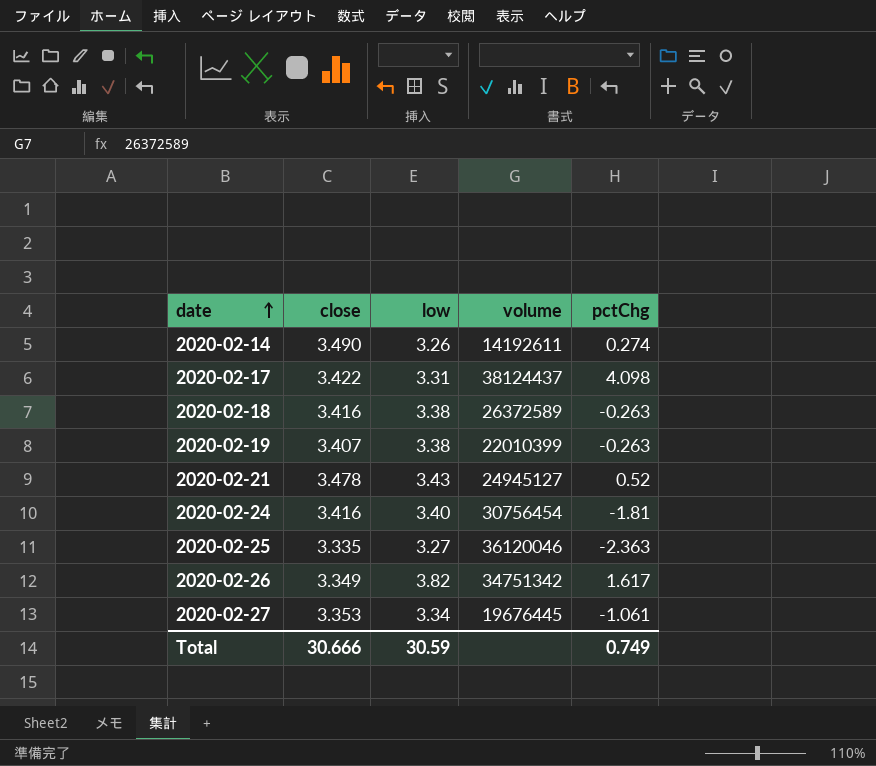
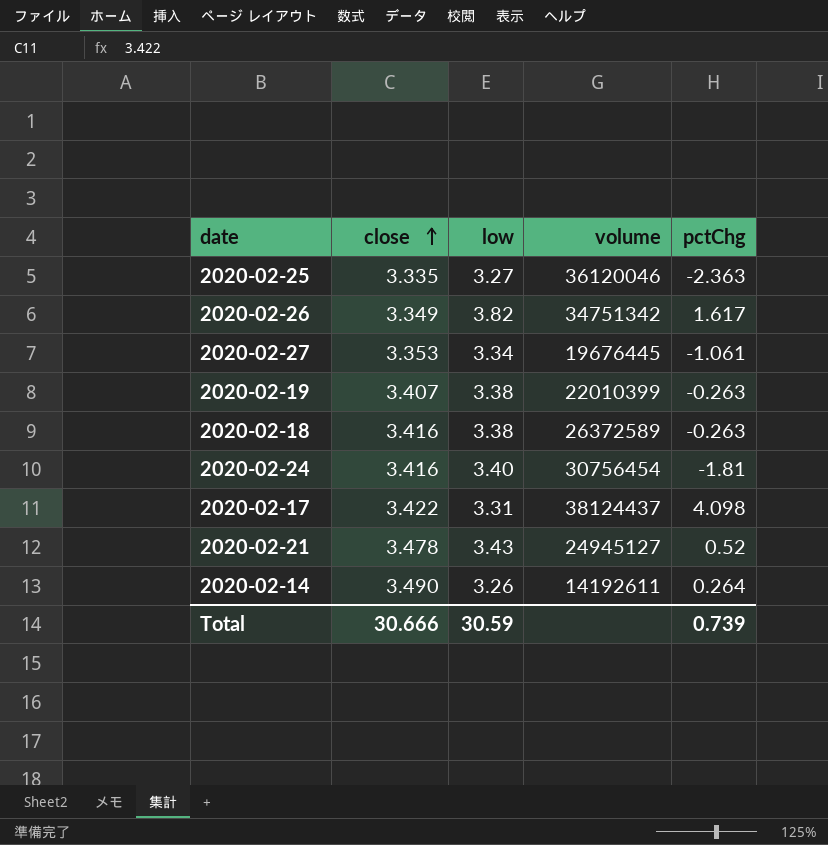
row order: date ascending -> close ascending
2020-02-14 | pctChg: 0.274 -> 0.264
Total | pctChg: 0.749 -> 0.739

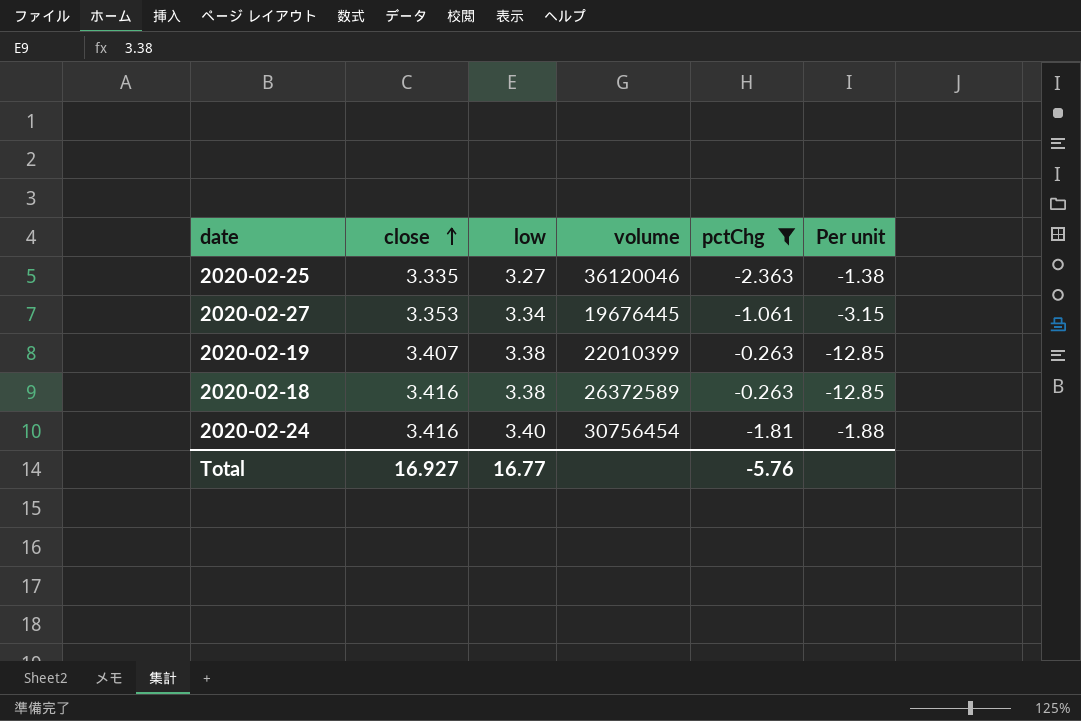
filter: none -> pctChg <= -0.263
column Per unit | formula: none -> [low] / [pctChg]
Total | close: 30.666 -> 16.927
Total | low: 30.59 -> 16.77
Total | pctChg: 0.739 -> -5.76

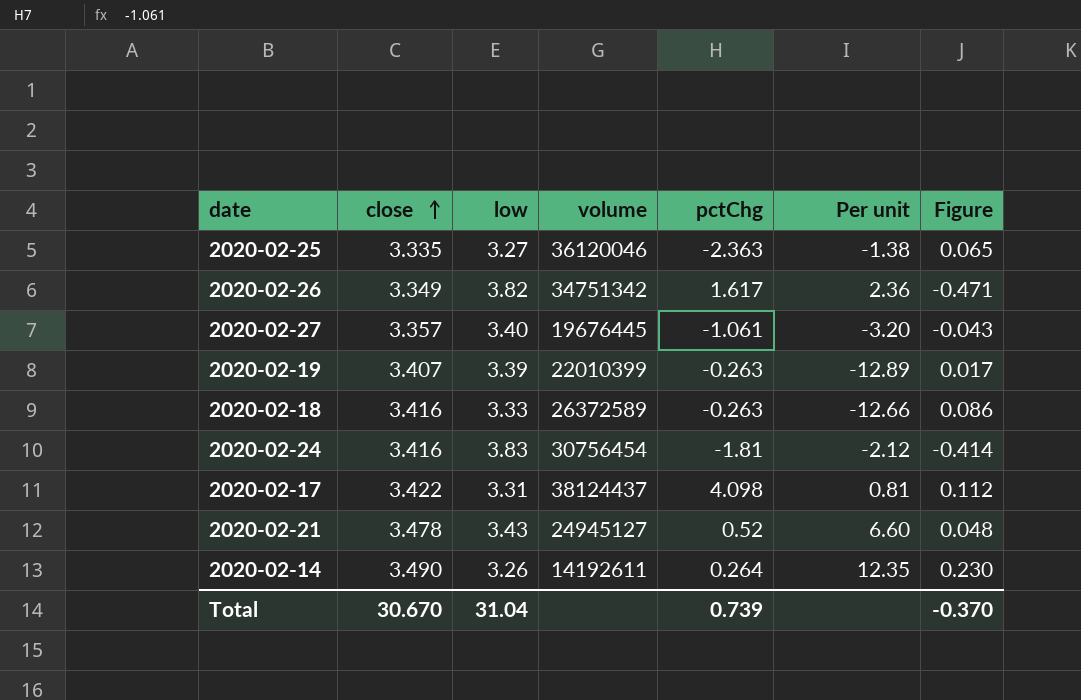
filter: pctChg <= -0.263 -> none
column Figure | formula: none -> [close] - [low]
2020-02-27 | close: 3.353 -> 3.357
2020-02-27 | low: 3.34 -> 3.40
2020-02-27 | Per unit: -3.15 -> -3.20
2020-02-19 | low: 3.38 -> 3.39
2020-02-19 | Per unit: -12.85 -> -12.89
2020-02-18 | low: 3.38 -> 3.33
2020-02-18 | Per unit: -12.85 -> -12.66
2020-02-24 | low: 3.40 -> 3.83
2020-02-24 | Per unit: -1.88 -> -2.12
Total | close: 16.927 -> 30.670
Total | low: 16.77 -> 31.04
Total | pctChg: -5.76 -> 0.739

